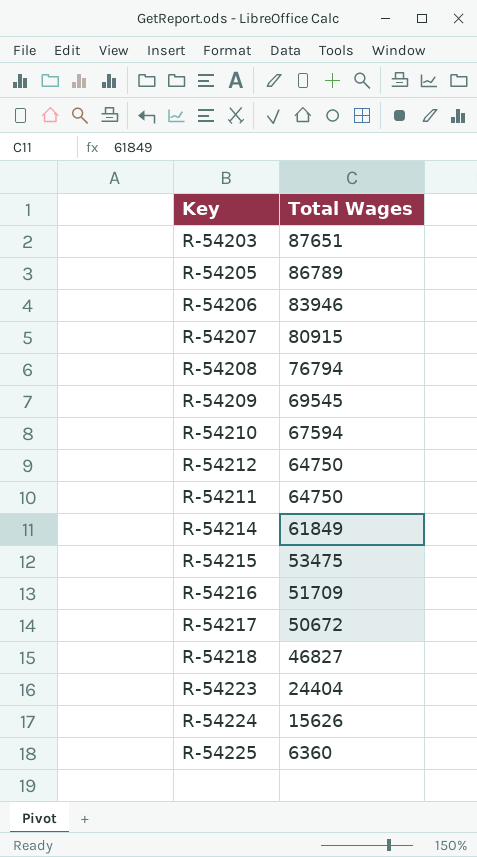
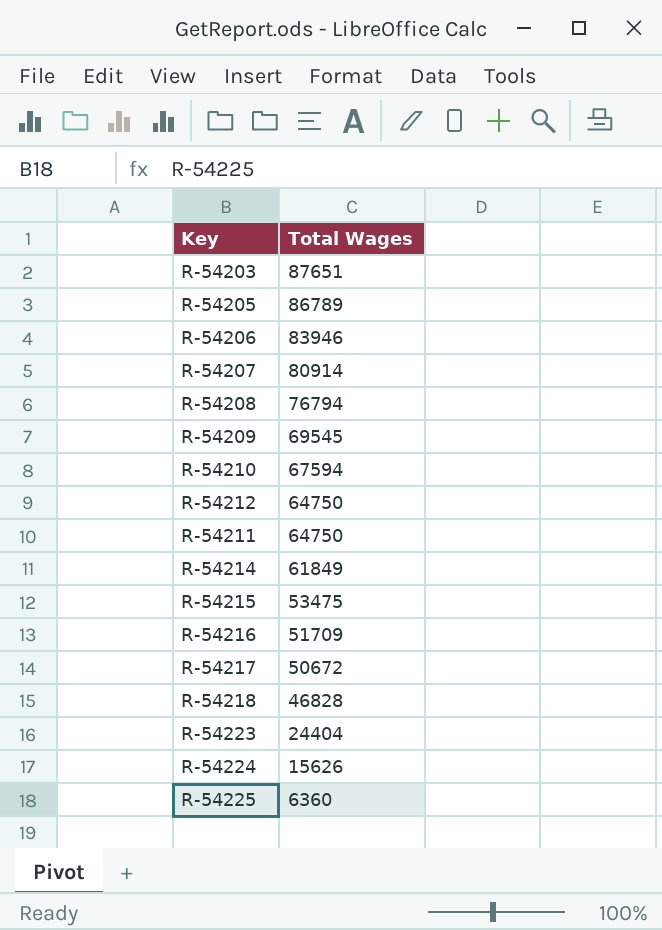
R-54207 | Total Wages: 80915 -> 80914
R-54218 | Total Wages: 46827 -> 46828

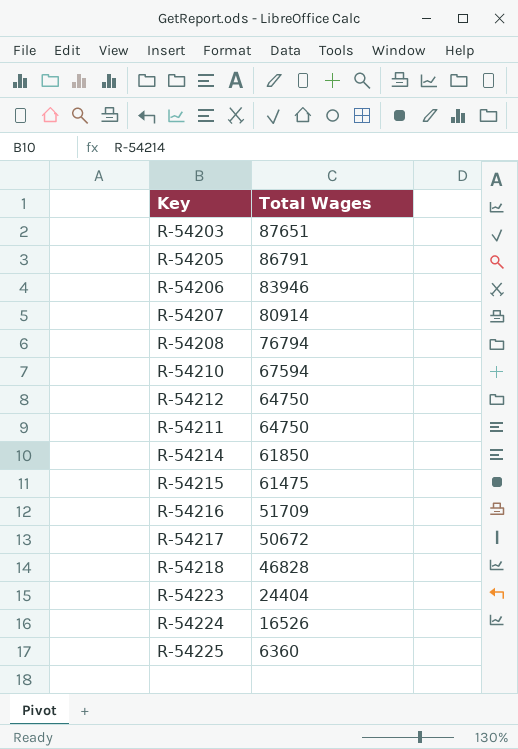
row R-54209: 69545 -> none
R-54205 | Total Wages: 86789 -> 86791
R-54214 | Total Wages: 61849 -> 61850
R-54215 | Total Wages: 53475 -> 61475
R-54224 | Total Wages: 15626 -> 16526

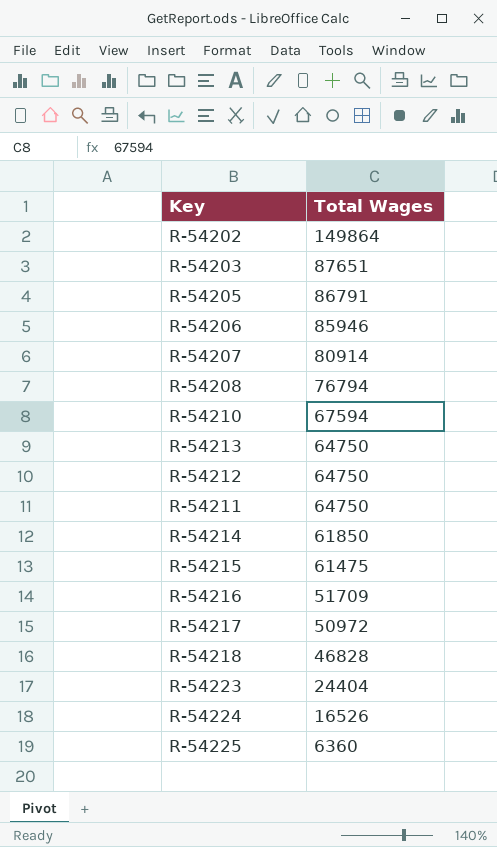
row R-54202: none -> 149864
R-54206 | Total Wages: 83946 -> 85946
row R-54213: none -> 64750
R-54217 | Total Wages: 50672 -> 50972

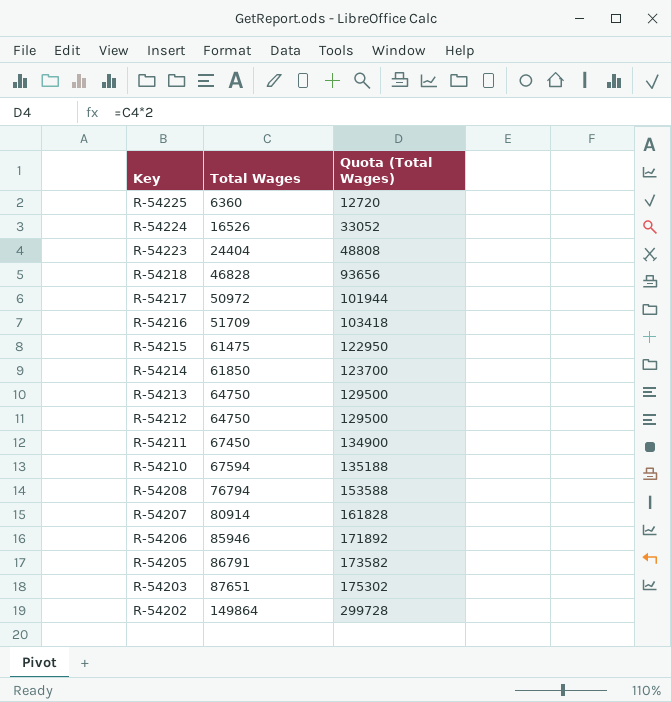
row order: Total Wages descending -> Key descending
column Quota (Total Wages) | formula: none -> [Total Wages] * 2
R-54211 | Total Wages: 64750 -> 67450

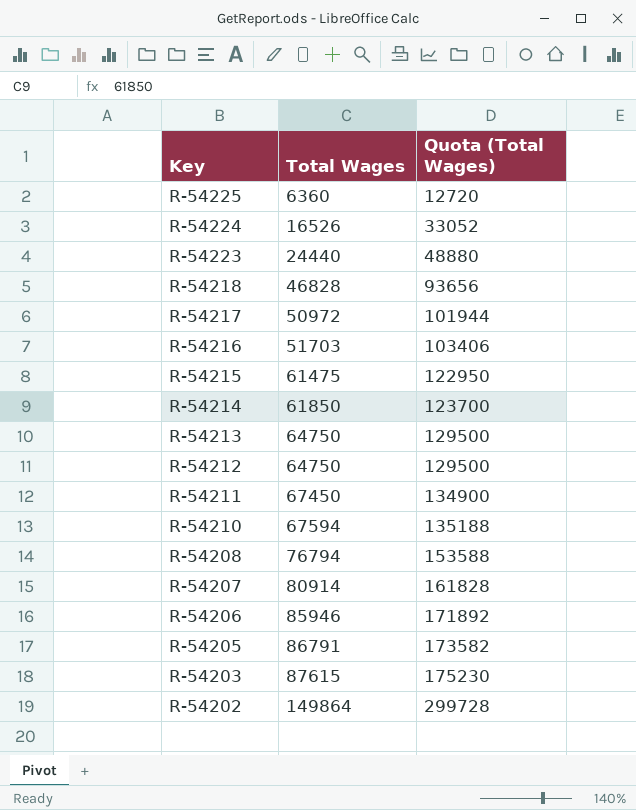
R-54223 | Total Wages: 24404 -> 24440
R-54223 | Quota (Total Wages): 48808 -> 48880
R-54216 | Total Wages: 51709 -> 51703
R-54216 | Quota (Total Wages): 103418 -> 103406
R-54203 | Total Wages: 87651 -> 87615
R-54203 | Quota (Total Wages): 175302 -> 175230

